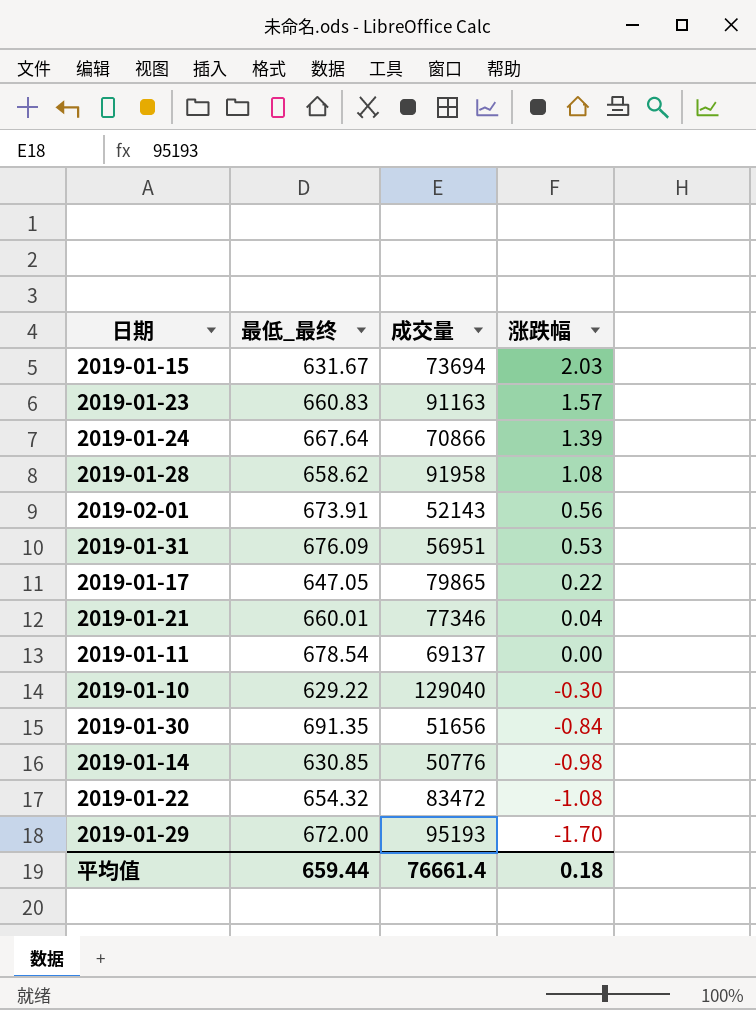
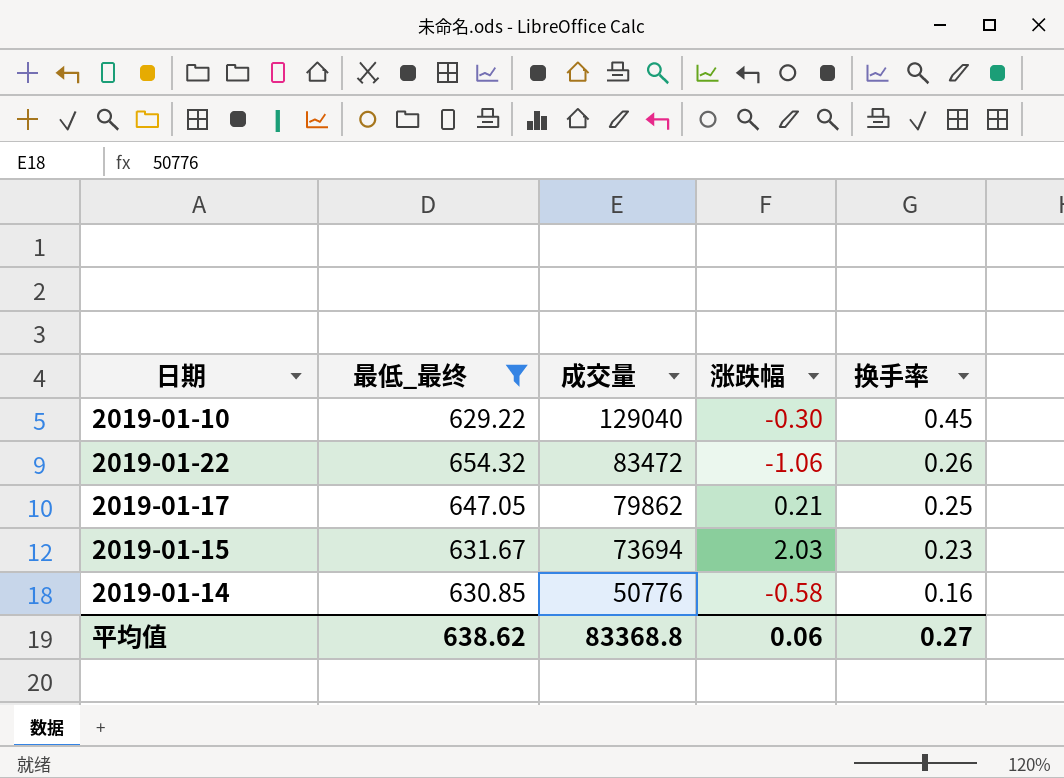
filter: none -> 最低_最终 <= 654.32
row order: 涨跌幅 descending -> 成交量 descending
column 换手率 | position: none -> 5
2019-01-22 | 涨跌幅: -1.08 -> -1.06
2019-01-17 | 成交量: 79865 -> 79862
2019-01-17 | 涨跌幅: 0.22 -> 0.21
2019-01-14 | 涨跌幅: -0.98 -> -0.58
平均值 | 最低_最终: 659.44 -> 638.62
平均值 | 成交量: 76661.4 -> 83368.8
平均值 | 涨跌幅: 0.18 -> 0.06

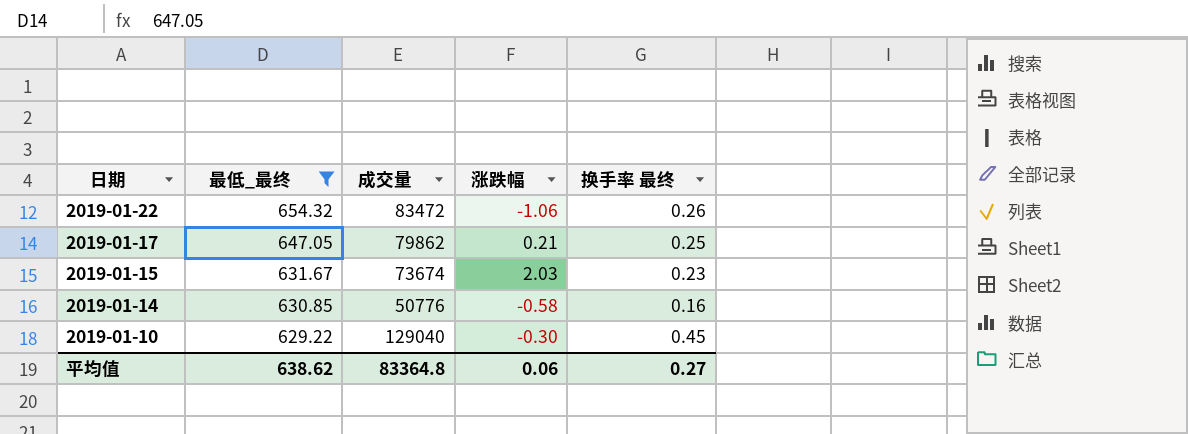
row order: 成交量 descending -> 日期 descending
column name: 换手率 -> 换手率 最终
2019-01-15 | 成交量: 73694 -> 73674
平均值 | 成交量: 83368.8 -> 83364.8

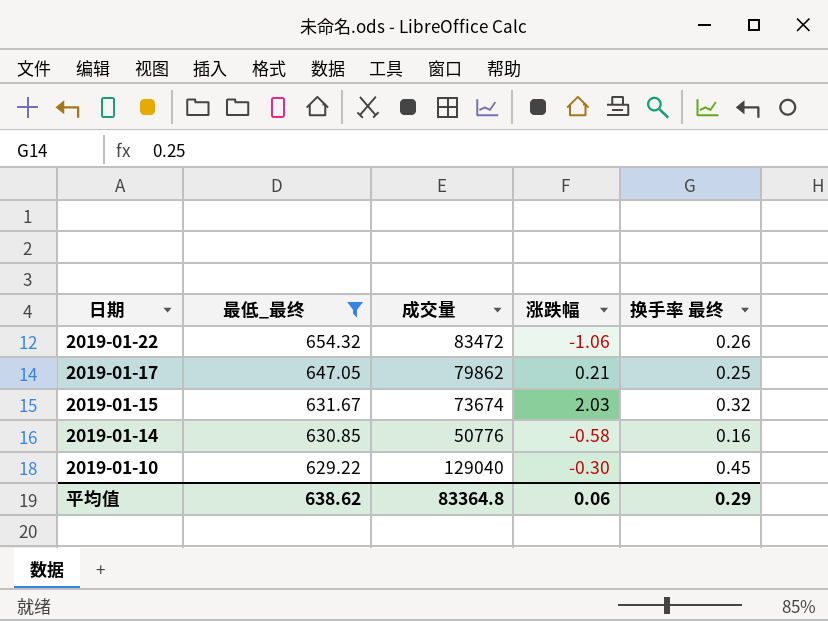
2019-01-15 | 换手率 最终: 0.23 -> 0.32
平均值 | 换手率 最终: 0.27 -> 0.29

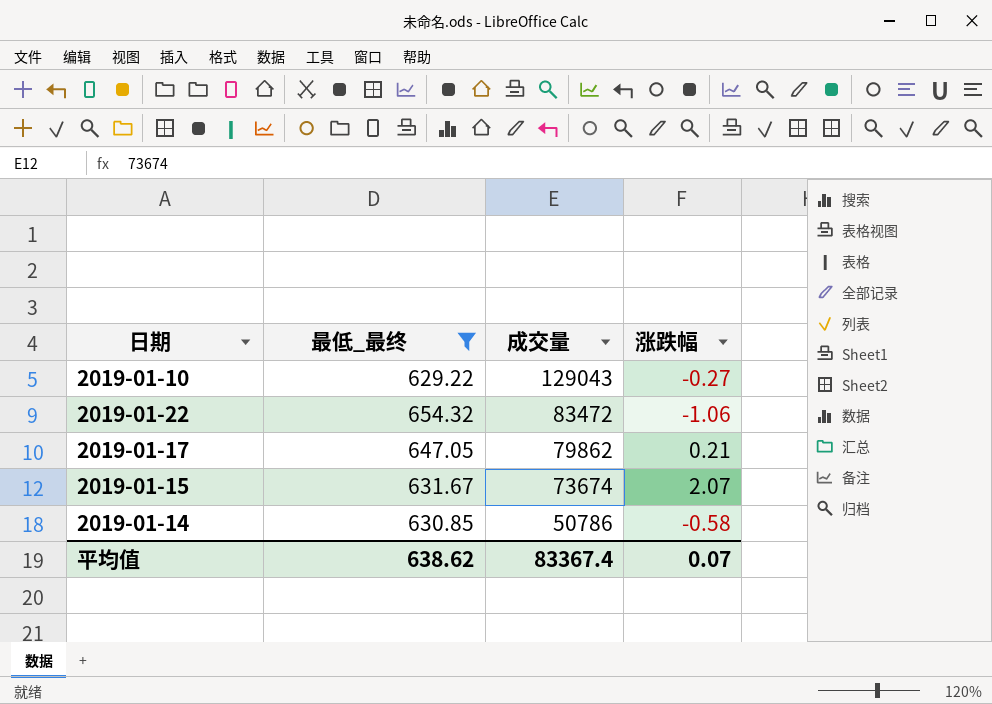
row order: 日期 descending -> 成交量 descending
column 换手率 最终 | position: 5 -> none
2019-01-10 | 成交量: 129040 -> 129043
2019-01-10 | 涨跌幅: -0.30 -> -0.27
2019-01-15 | 涨跌幅: 2.03 -> 2.07
2019-01-14 | 成交量: 50776 -> 50786
平均值 | 成交量: 83364.8 -> 83367.4
平均值 | 涨跌幅: 0.06 -> 0.07

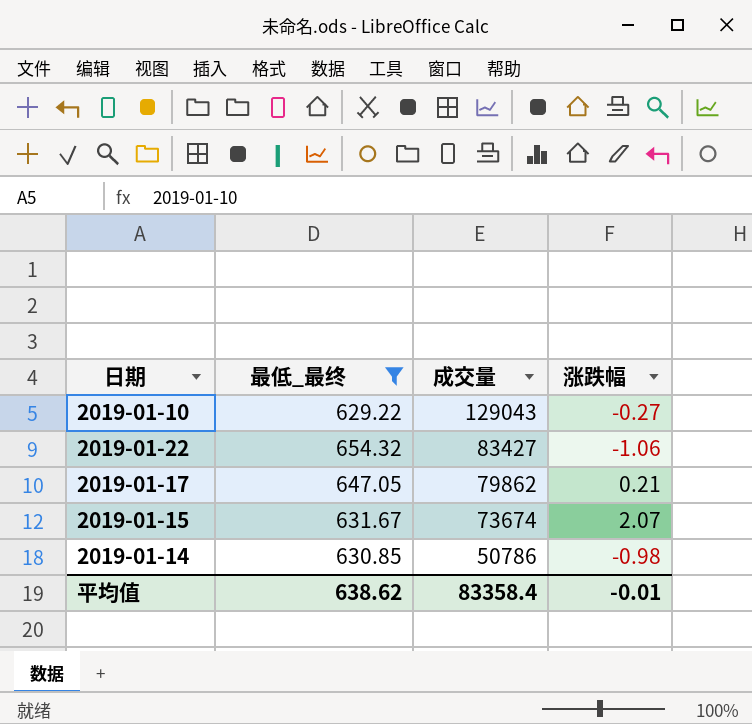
2019-01-22 | 成交量: 83472 -> 83427
2019-01-14 | 涨跌幅: -0.58 -> -0.98
平均值 | 成交量: 83367.4 -> 83358.4
平均值 | 涨跌幅: 0.07 -> -0.01

